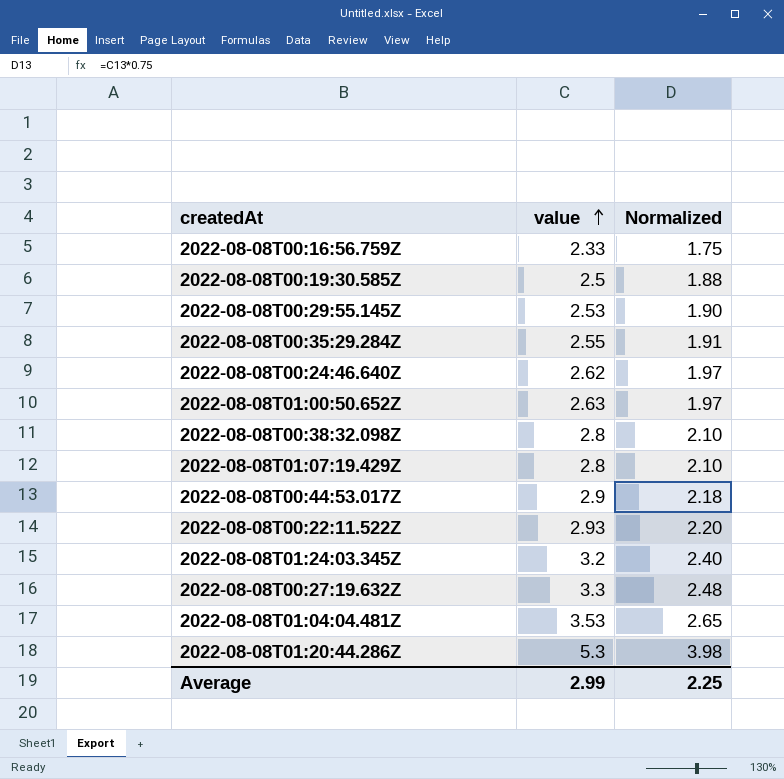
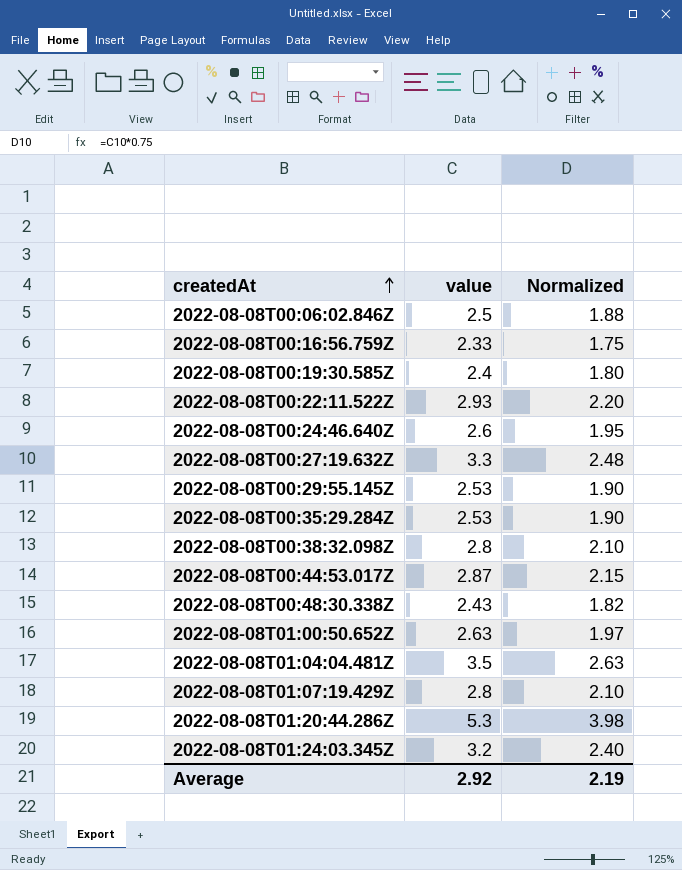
row order: value ascending -> createdAt ascending
row 2022-08-08T00:06:02.846Z: none -> 2.5 | 1.88
2022-08-08T00:19:30.585Z | value: 2.5 -> 2.4
2022-08-08T00:19:30.585Z | Normalized: 1.88 -> 1.80
2022-08-08T00:24:46.640Z | value: 2.62 -> 2.6
2022-08-08T00:24:46.640Z | Normalized: 1.97 -> 1.95
2022-08-08T00:35:29.284Z | value: 2.55 -> 2.53
2022-08-08T00:35:29.284Z | Normalized: 1.91 -> 1.90
2022-08-08T00:44:53.017Z | value: 2.9 -> 2.87
2022-08-08T00:44:53.017Z | Normalized: 2.18 -> 2.15
row 2022-08-08T00:48:30.338Z: none -> 2.43 | 1.82
2022-08-08T01:04:04.481Z | value: 3.53 -> 3.5
2022-08-08T01:04:04.481Z | Normalized: 2.65 -> 2.63
Average | value: 2.99 -> 2.92
Average | Normalized: 2.25 -> 2.19

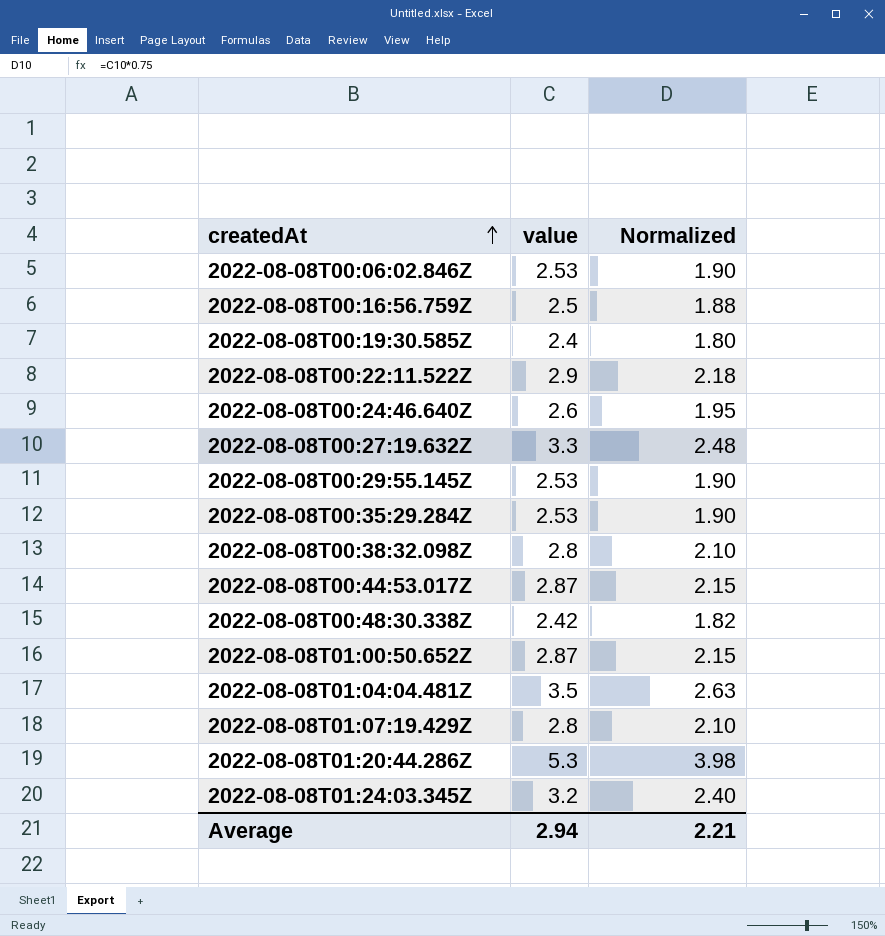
2022-08-08T00:06:02.846Z | value: 2.5 -> 2.53
2022-08-08T00:06:02.846Z | Normalized: 1.88 -> 1.90
2022-08-08T00:16:56.759Z | value: 2.33 -> 2.5
2022-08-08T00:16:56.759Z | Normalized: 1.75 -> 1.88
2022-08-08T00:22:11.522Z | value: 2.93 -> 2.9
2022-08-08T00:22:11.522Z | Normalized: 2.20 -> 2.18
2022-08-08T00:48:30.338Z | value: 2.43 -> 2.42
2022-08-08T01:00:50.652Z | value: 2.63 -> 2.87
2022-08-08T01:00:50.652Z | Normalized: 1.97 -> 2.15
Average | value: 2.92 -> 2.94
Average | Normalized: 2.19 -> 2.21

